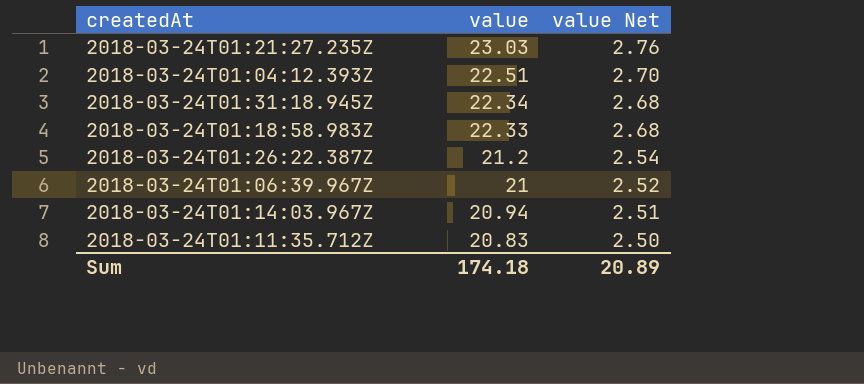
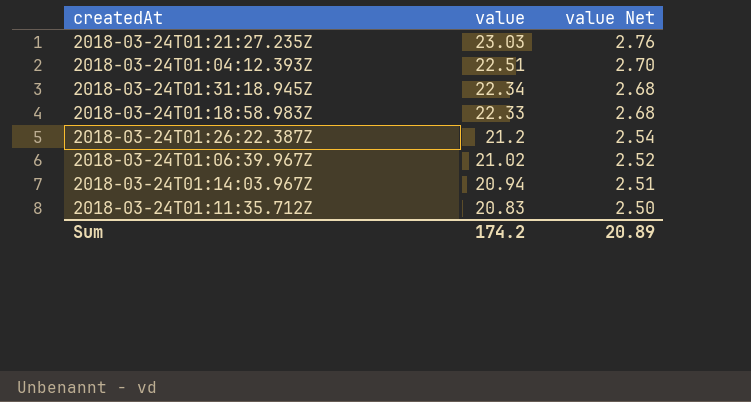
2018-03-24T01:06:39.967Z | value: 21 -> 21.02
Sum | value: 174.18 -> 174.2

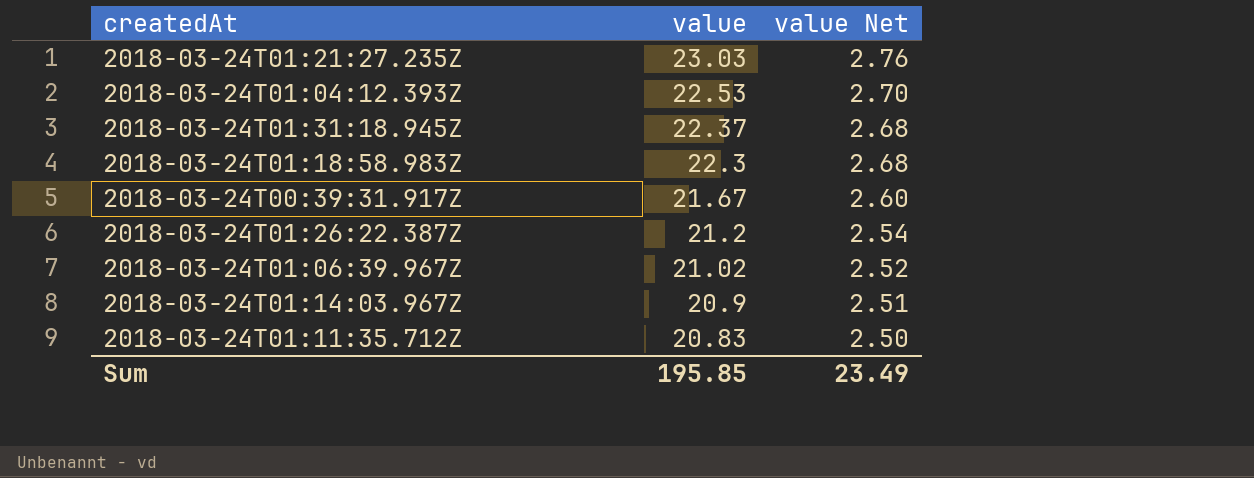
2018-03-24T01:04:12.393Z | value: 22.51 -> 22.53
2018-03-24T01:31:18.945Z | value: 22.34 -> 22.37
2018-03-24T01:18:58.983Z | value: 22.33 -> 22.3
row 2018-03-24T00:39:31.917Z: none -> 21.67 | 2.60
2018-03-24T01:14:03.967Z | value: 20.94 -> 20.9
Sum | value: 174.2 -> 195.85
Sum | value Net: 20.89 -> 23.49

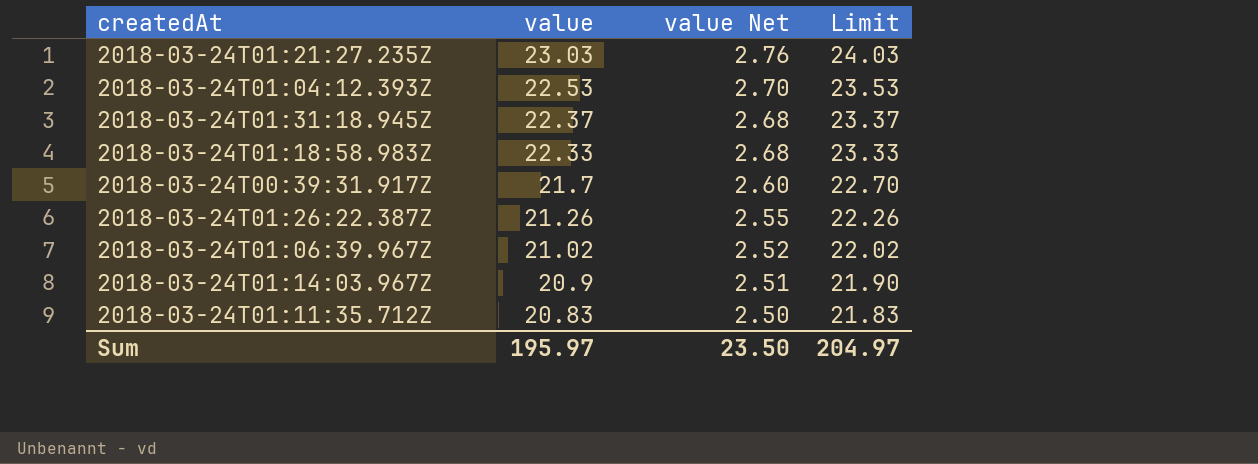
column Limit | formula: none -> [value] + 1
2018-03-24T01:18:58.983Z | value: 22.3 -> 22.33
2018-03-24T00:39:31.917Z | value: 21.67 -> 21.7
2018-03-24T01:26:22.387Z | value: 21.2 -> 21.26
2018-03-24T01:26:22.387Z | value Net: 2.54 -> 2.55
Sum | value: 195.85 -> 195.97
Sum | value Net: 23.49 -> 23.50

